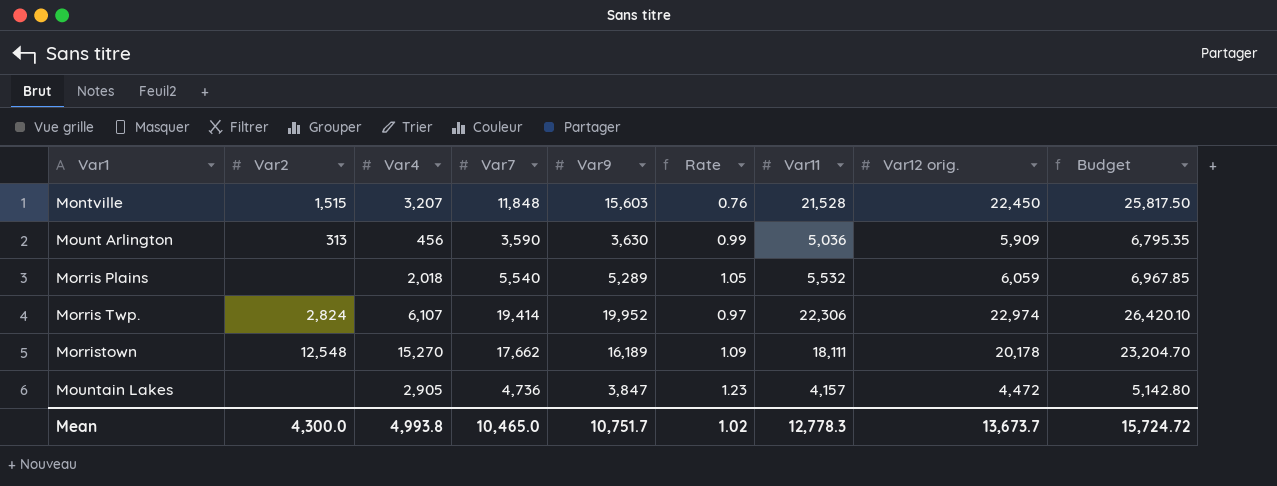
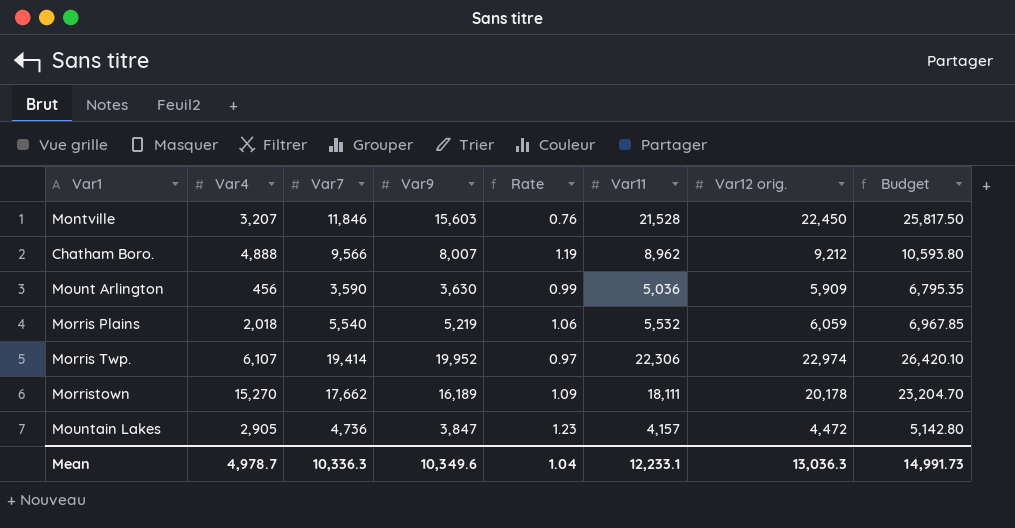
column Var2 | position: 2 -> none
Montville | Var7: 11,848 -> 11,846
row Chatham Boro.: none -> 4,888 | 9,566 | 8,007 | 1.19 | 8,962 | 9,212 | 10,593.80
Morris Plains | Var9: 5,289 -> 5,219
Morris Plains | Rate: 1.05 -> 1.06
Mean | Var4: 4,993.8 -> 4,978.7
Mean | Var7: 10,465.0 -> 10,336.3
Mean | Var9: 10,751.7 -> 10,349.6
Mean | Rate: 1.02 -> 1.04
Mean | Var11: 12,778.3 -> 12,233.1
Mean | Var12 orig.: 13,673.7 -> 13,036.3
Mean | Budget: 15,724.72 -> 14,991.73

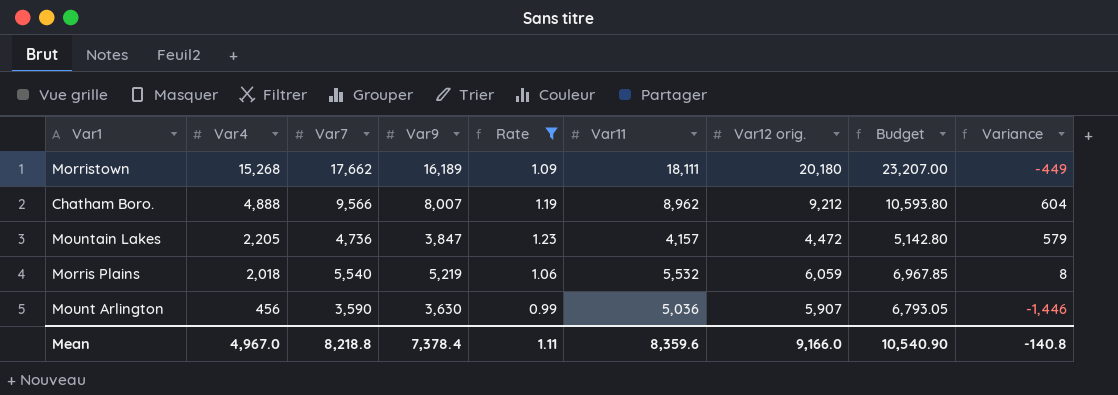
filter: none -> Rate >= 0.99
row order: none -> Var4 descending
column Variance | formula: none -> [Var7] - [Var11]
Morristown | Var4: 15,270 -> 15,268
Morristown | Var12 orig.: 20,178 -> 20,180
Morristown | Budget: 23,204.70 -> 23,207.00
Mountain Lakes | Var4: 2,905 -> 2,205
Mount Arlington | Var12 orig.: 5,909 -> 5,907
Mount Arlington | Budget: 6,795.35 -> 6,793.05
Mean | Var4: 4,978.7 -> 4,967.0
Mean | Var7: 10,336.3 -> 8,218.8
Mean | Var9: 10,349.6 -> 7,378.4
Mean | Rate: 1.04 -> 1.11
Mean | Var11: 12,233.1 -> 8,359.6
Mean | Var12 orig.: 13,036.3 -> 9,166.0
Mean | Budget: 14,991.73 -> 10,540.90

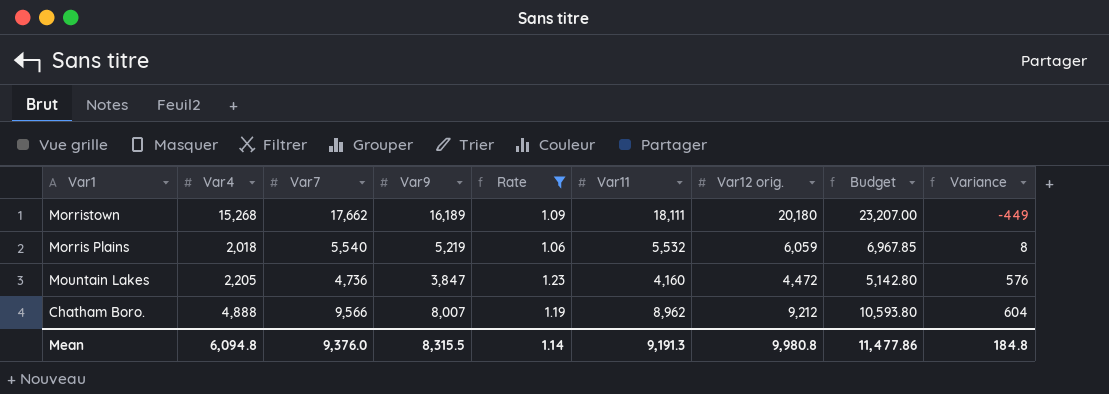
row order: Var4 descending -> Variance ascending
row Mount Arlington: 456 | 3,590 | 3,630 | 0.99 | 5,036 | 5,907 | 6,793.05 | -1,446 -> none
Mountain Lakes | Var11: 4,157 -> 4,160
Mountain Lakes | Variance: 579 -> 576
Mean | Var4: 4,967.0 -> 6,094.8
Mean | Var7: 8,218.8 -> 9,376.0
Mean | Var9: 7,378.4 -> 8,315.5
Mean | Rate: 1.11 -> 1.14
Mean | Var11: 8,359.6 -> 9,191.3
Mean | Var12 orig.: 9,166.0 -> 9,980.8
Mean | Budget: 10,540.90 -> 11,477.86
Mean | Variance: -140.8 -> 184.8

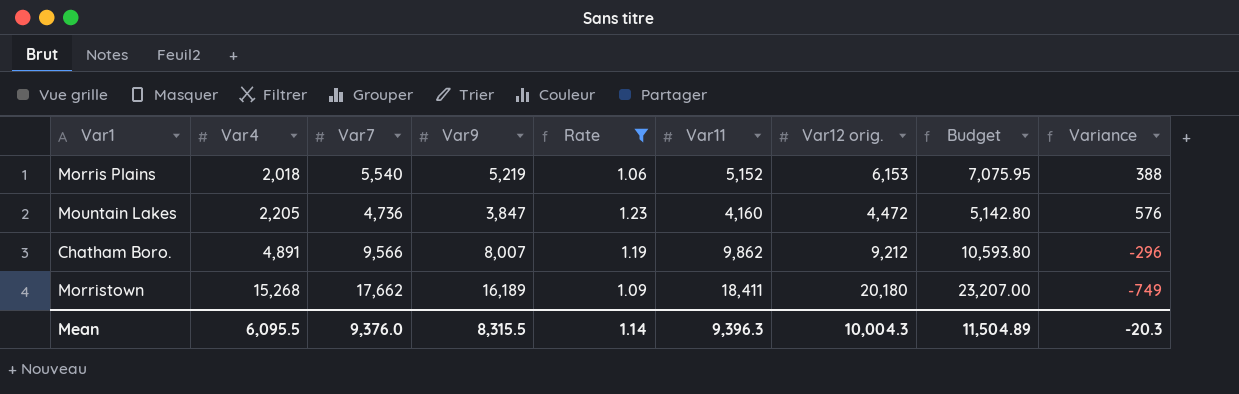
row order: Variance ascending -> Var4 ascending
Morris Plains | Var11: 5,532 -> 5,152
Morris Plains | Var12 orig.: 6,059 -> 6,153
Morris Plains | Budget: 6,967.85 -> 7,075.95
Morris Plains | Variance: 8 -> 388
Chatham Boro. | Var4: 4,888 -> 4,891
Chatham Boro. | Var11: 8,962 -> 9,862
Chatham Boro. | Variance: 604 -> -296
Morristown | Var11: 18,111 -> 18,411
Morristown | Variance: -449 -> -749
Mean | Var4: 6,094.8 -> 6,095.5
Mean | Var11: 9,191.3 -> 9,396.3
Mean | Var12 orig.: 9,980.8 -> 10,004.3
Mean | Budget: 11,477.86 -> 11,504.89
Mean | Variance: 184.8 -> -20.3

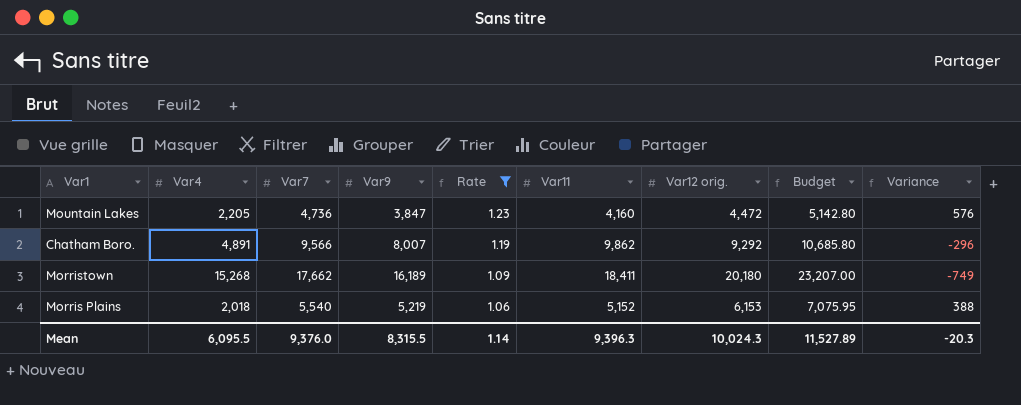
row order: Var4 ascending -> Rate descending
Chatham Boro. | Var12 orig.: 9,212 -> 9,292
Chatham Boro. | Budget: 10,593.80 -> 10,685.80
Mean | Var12 orig.: 10,004.3 -> 10,024.3
Mean | Budget: 11,504.89 -> 11,527.89

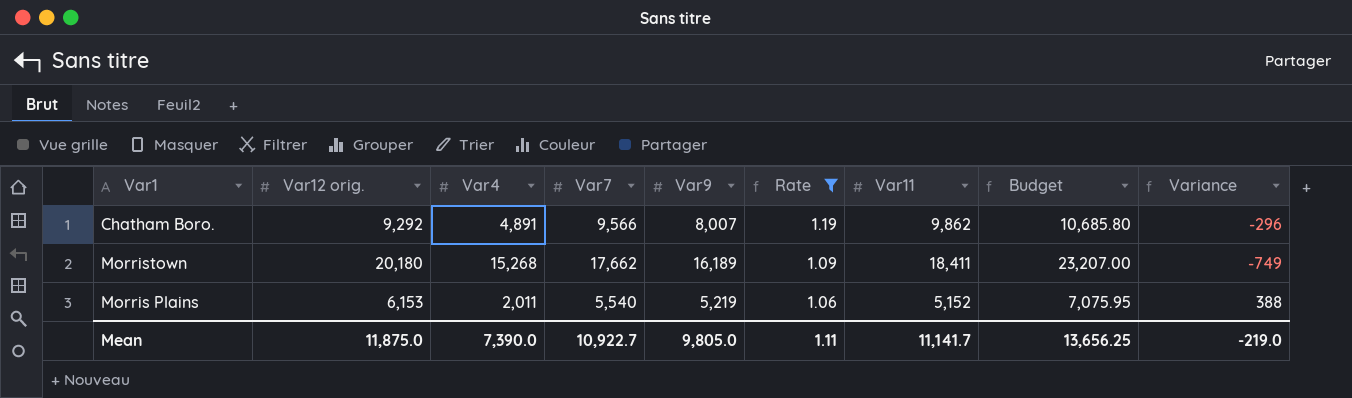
column Var12 orig. | position: 7 -> 2
row Mountain Lakes: 2,205 | 4,736 | 3,847 | 1.23 | 4,160 | 4,472 | 5,142.80 | 576 -> none
Morris Plains | Var4: 2,018 -> 2,011
Mean | Var12 orig.: 10,024.3 -> 11,875.0
Mean | Var4: 6,095.5 -> 7,390.0
Mean | Var7: 9,376.0 -> 10,922.7
Mean | Var9: 8,315.5 -> 9,805.0
Mean | Rate: 1.14 -> 1.11
Mean | Var11: 9,396.3 -> 11,141.7
Mean | Budget: 11,527.89 -> 13,656.25
Mean | Variance: -20.3 -> -219.0

